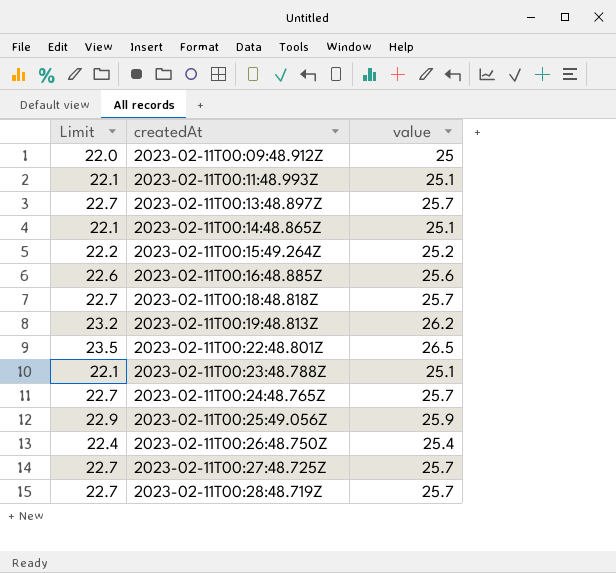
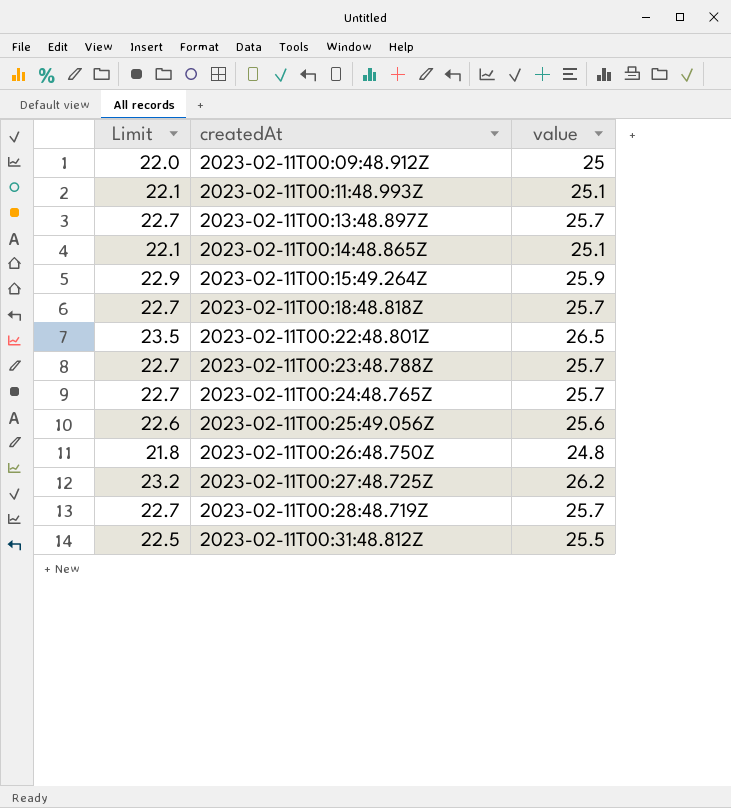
row 2023-02-11T00:16:48.885Z: 22.6 | 25.6 -> none
row 2023-02-11T00:19:48.813Z: 23.2 | 26.2 -> none
2023-02-11T00:15:49.264Z | Limit: 22.2 -> 22.9
2023-02-11T00:15:49.264Z | value: 25.2 -> 25.9
2023-02-11T00:23:48.788Z | Limit: 22.1 -> 22.7
2023-02-11T00:23:48.788Z | value: 25.1 -> 25.7
2023-02-11T00:25:49.056Z | Limit: 22.9 -> 22.6
2023-02-11T00:25:49.056Z | value: 25.9 -> 25.6
2023-02-11T00:26:48.750Z | Limit: 22.4 -> 21.8
2023-02-11T00:26:48.750Z | value: 25.4 -> 24.8
2023-02-11T00:27:48.725Z | Limit: 22.7 -> 23.2
2023-02-11T00:27:48.725Z | value: 25.7 -> 26.2
row 2023-02-11T00:31:48.812Z: none -> 22.5 | 25.5

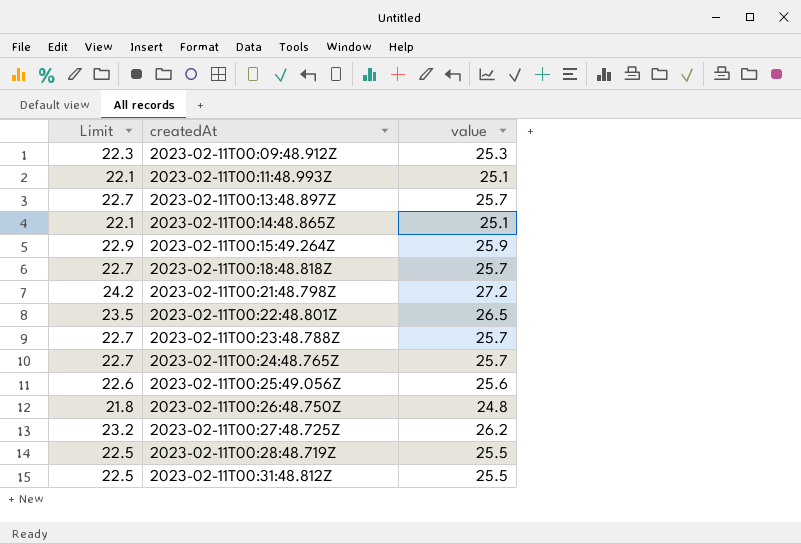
2023-02-11T00:09:48.912Z | Limit: 22.0 -> 22.3
2023-02-11T00:09:48.912Z | value: 25 -> 25.3
row 2023-02-11T00:21:48.798Z: none -> 24.2 | 27.2
2023-02-11T00:28:48.719Z | Limit: 22.7 -> 22.5
2023-02-11T00:28:48.719Z | value: 25.7 -> 25.5

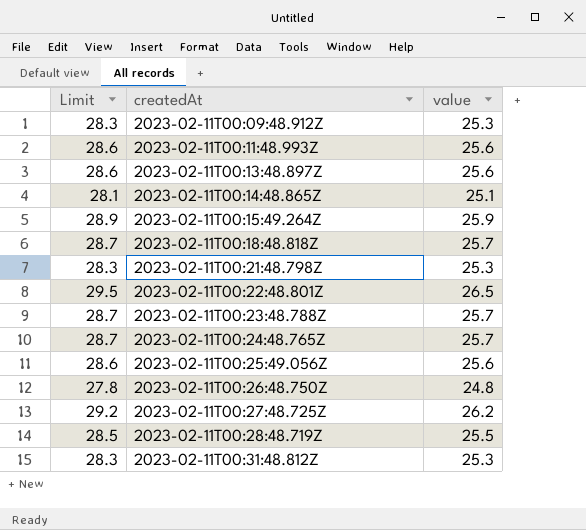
column Limit | formula: [value] - 3 -> [value] + 3
2023-02-11T00:11:48.993Z | value: 25.1 -> 25.6
2023-02-11T00:13:48.897Z | value: 25.7 -> 25.6
2023-02-11T00:21:48.798Z | value: 27.2 -> 25.3
2023-02-11T00:31:48.812Z | value: 25.5 -> 25.3

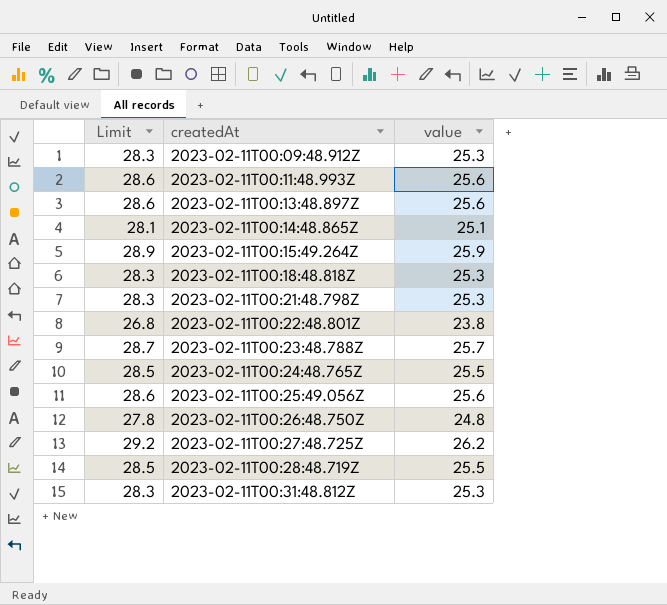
2023-02-11T00:18:48.818Z | Limit: 28.7 -> 28.3
2023-02-11T00:18:48.818Z | value: 25.7 -> 25.3
2023-02-11T00:22:48.801Z | Limit: 29.5 -> 26.8
2023-02-11T00:22:48.801Z | value: 26.5 -> 23.8
2023-02-11T00:24:48.765Z | Limit: 28.7 -> 28.5
2023-02-11T00:24:48.765Z | value: 25.7 -> 25.5

